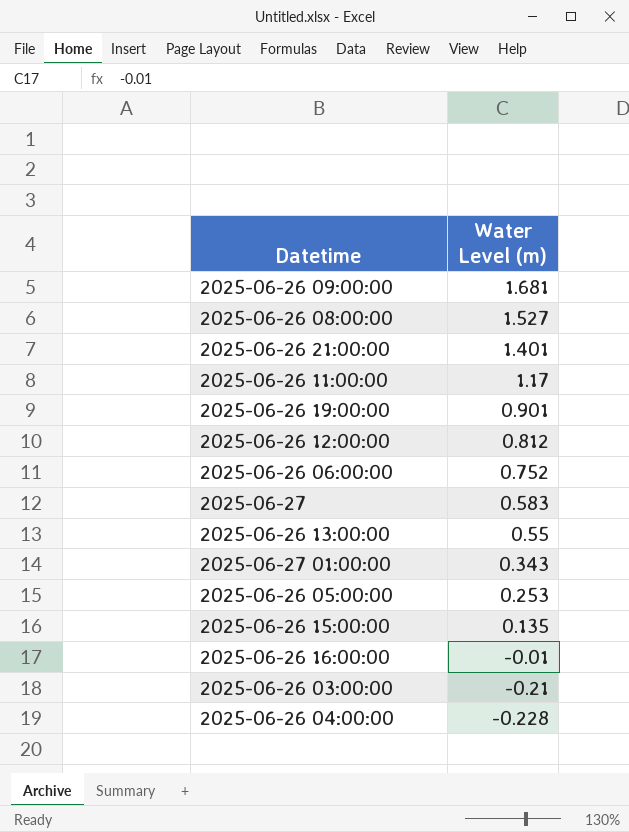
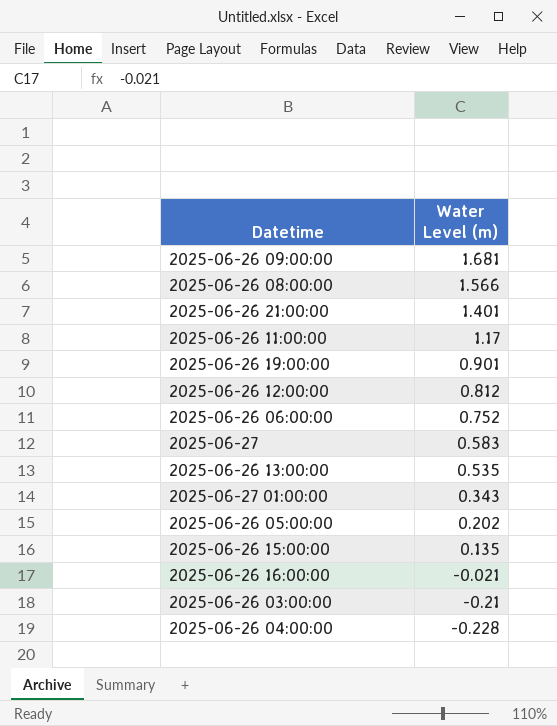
2025-06-26 08:00:00 | Water Level (m): 1.527 -> 1.566
2025-06-26 13:00:00 | Water Level (m): 0.55 -> 0.535
2025-06-26 05:00:00 | Water Level (m): 0.253 -> 0.202
2025-06-26 16:00:00 | Water Level (m): -0.01 -> -0.021

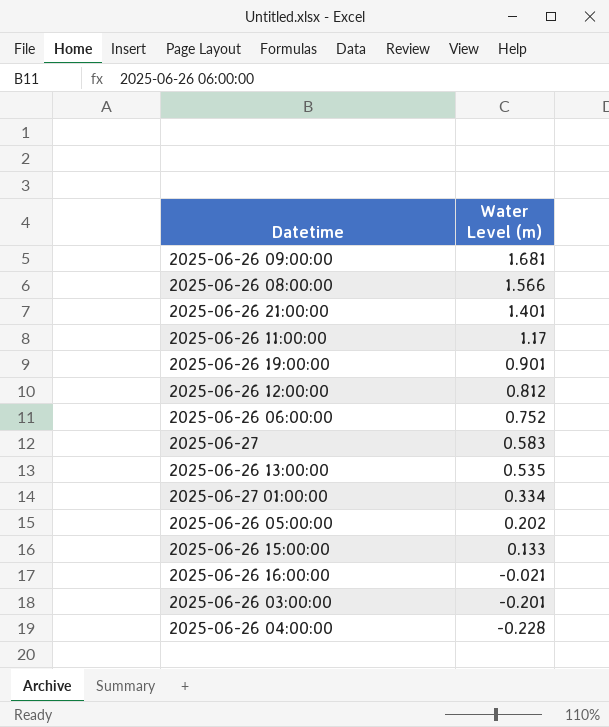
2025-06-27 01:00:00 | Water Level (m): 0.343 -> 0.334
2025-06-26 15:00:00 | Water Level (m): 0.135 -> 0.133
2025-06-26 03:00:00 | Water Level (m): -0.21 -> -0.201

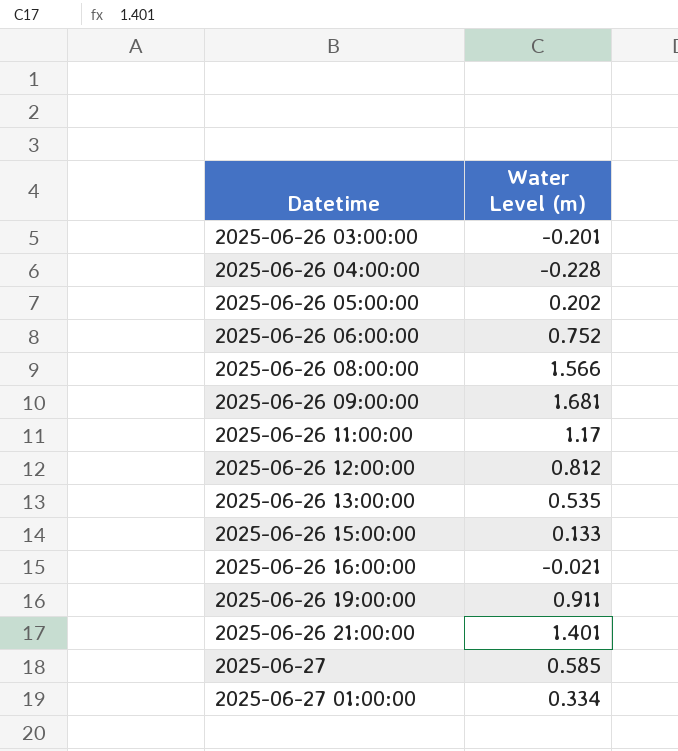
row order: Water Level (m) descending -> Datetime ascending
2025-06-26 19:00:00 | Water Level (m): 0.901 -> 0.911
2025-06-27 | Water Level (m): 0.583 -> 0.585

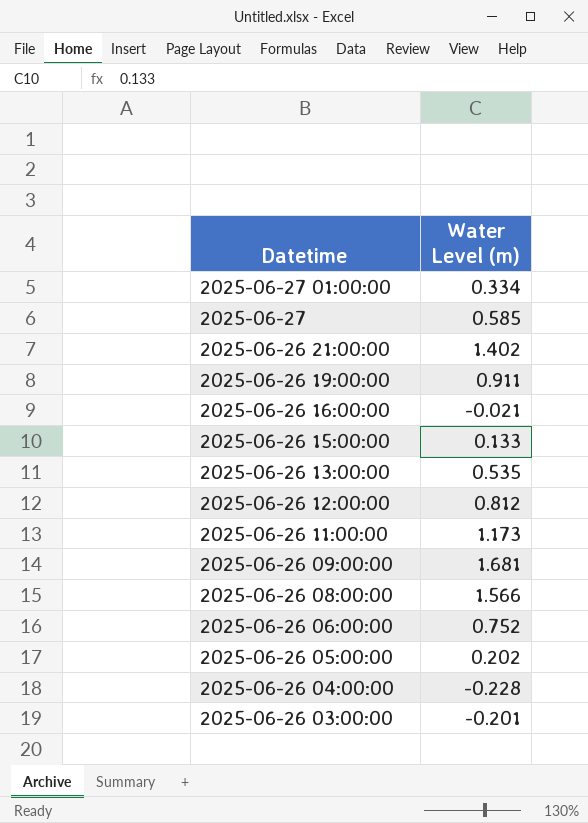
row order: Datetime ascending -> Datetime descending
2025-06-26 21:00:00 | Water Level (m): 1.401 -> 1.402
2025-06-26 11:00:00 | Water Level (m): 1.17 -> 1.173

